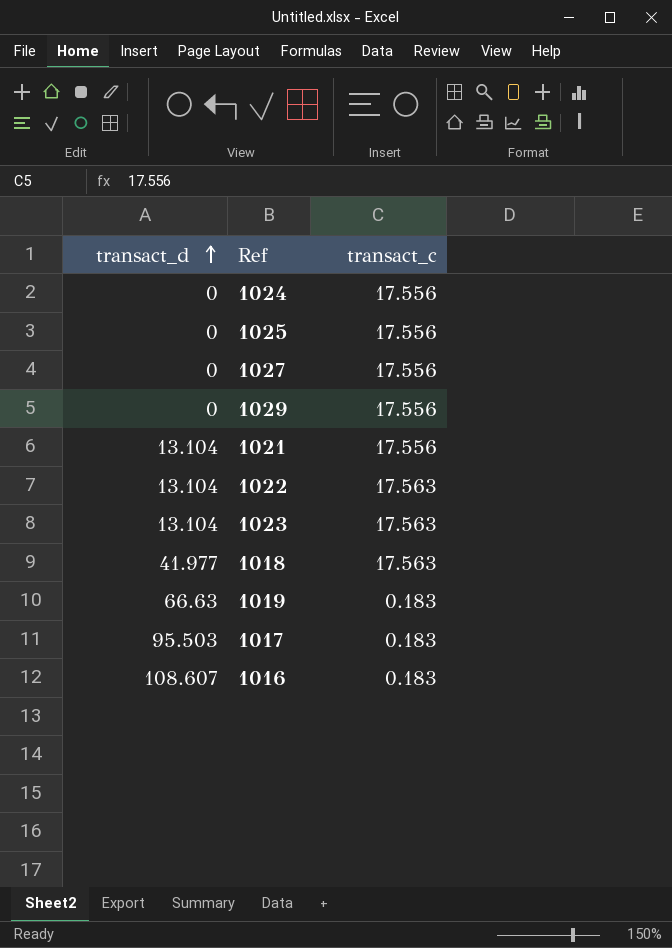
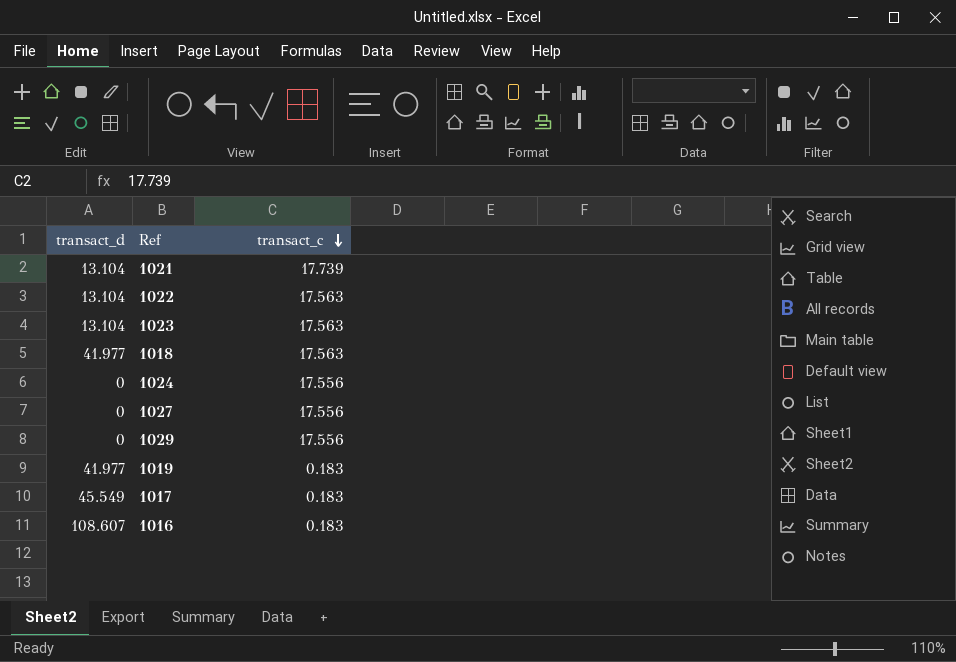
row order: transact_d ascending -> transact_c descending
row 1025: 0 | 17.556 -> none
1021 | transact_c: 17.556 -> 17.739
1019 | transact_d: 66.63 -> 41.977
1017 | transact_d: 95.503 -> 45.549

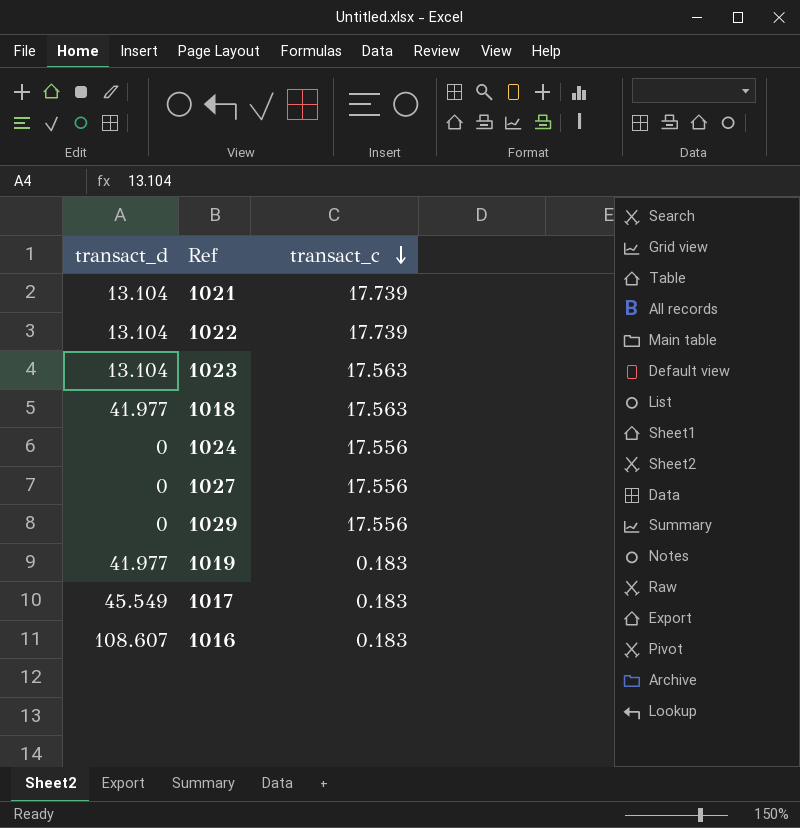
1022 | transact_c: 17.563 -> 17.739

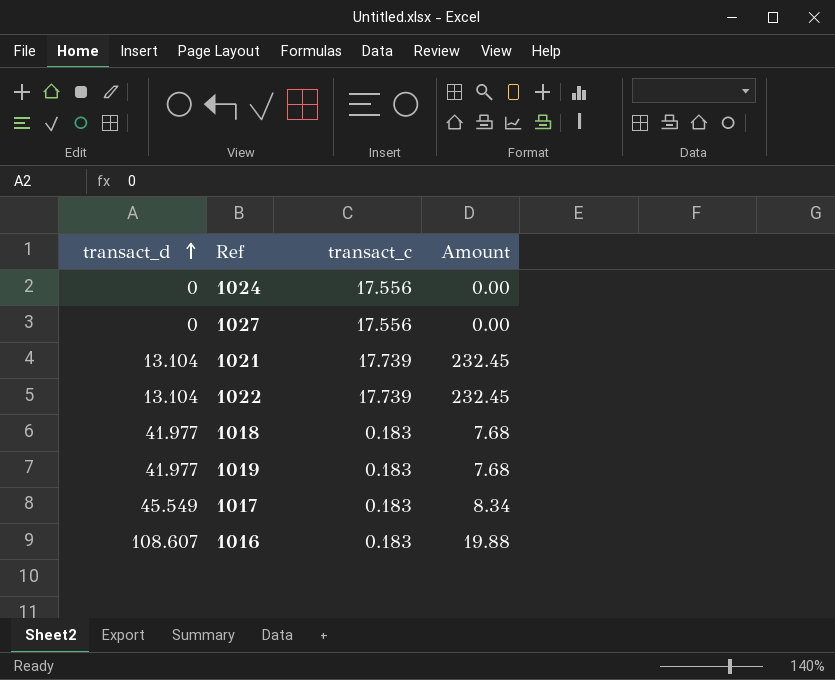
row order: transact_c descending -> transact_d ascending
column Amount | formula: none -> [transact_d] * [transact_c]
row 1023: 13.104 | 17.563 -> none
row 1029: 0 | 17.556 -> none
1018 | transact_c: 17.563 -> 0.183

